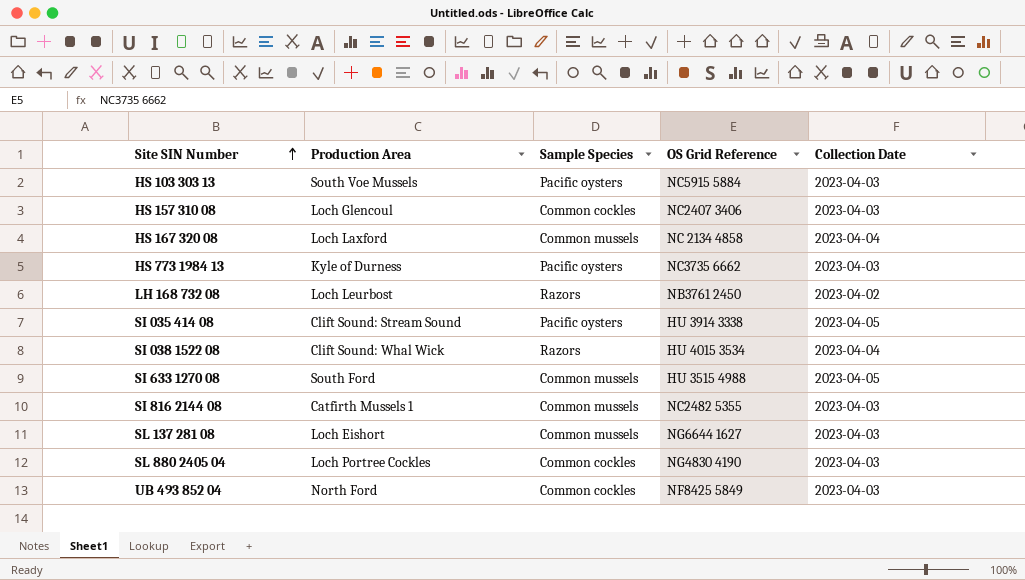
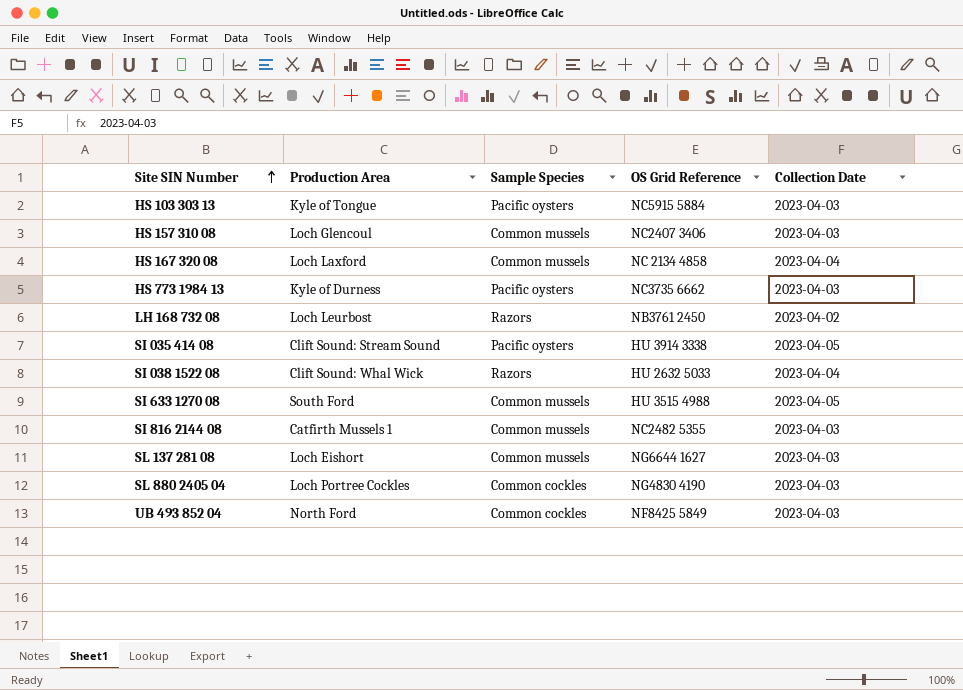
HS 103 303 13 | Production Area: South Voe Mussels -> Kyle of Tongue
HS 157 310 08 | Sample Species: Common cockles -> Common mussels
SI 038 1522 08 | OS Grid Reference: HU 4015 3534 -> HU 2632 5033

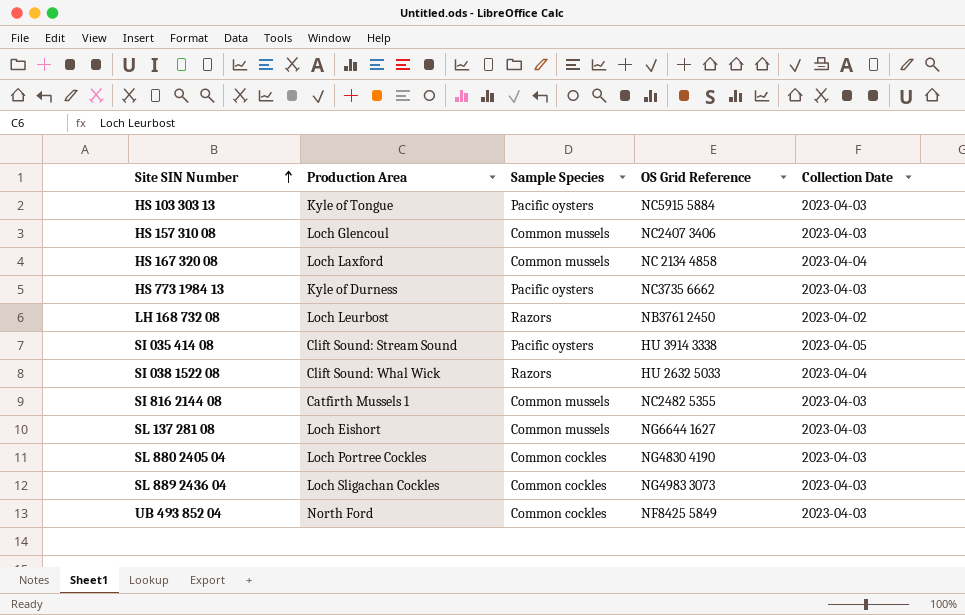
row SI 633 1270 08: South Ford | Common mussels | HU 3515 4988 | 2023-04-05 -> none
row SL 889 2436 04: none -> Loch Sligachan Cockles | Common cockles | NG4983 3073 | 2023-04-03

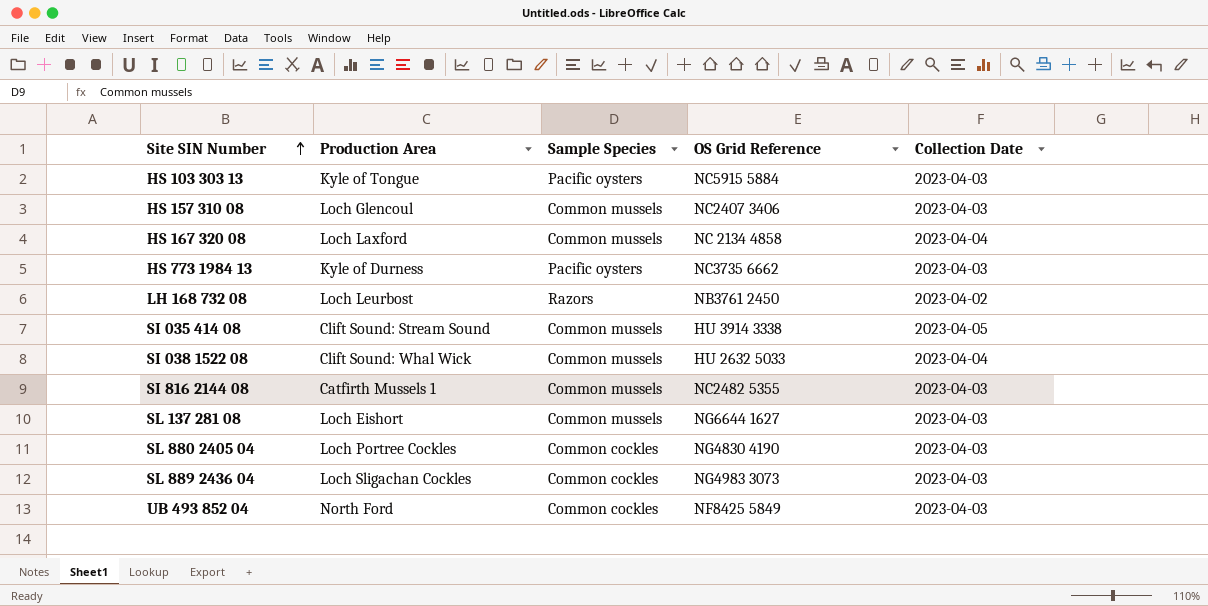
SI 035 414 08 | Sample Species: Pacific oysters -> Common mussels
SI 038 1522 08 | Sample Species: Razors -> Common mussels

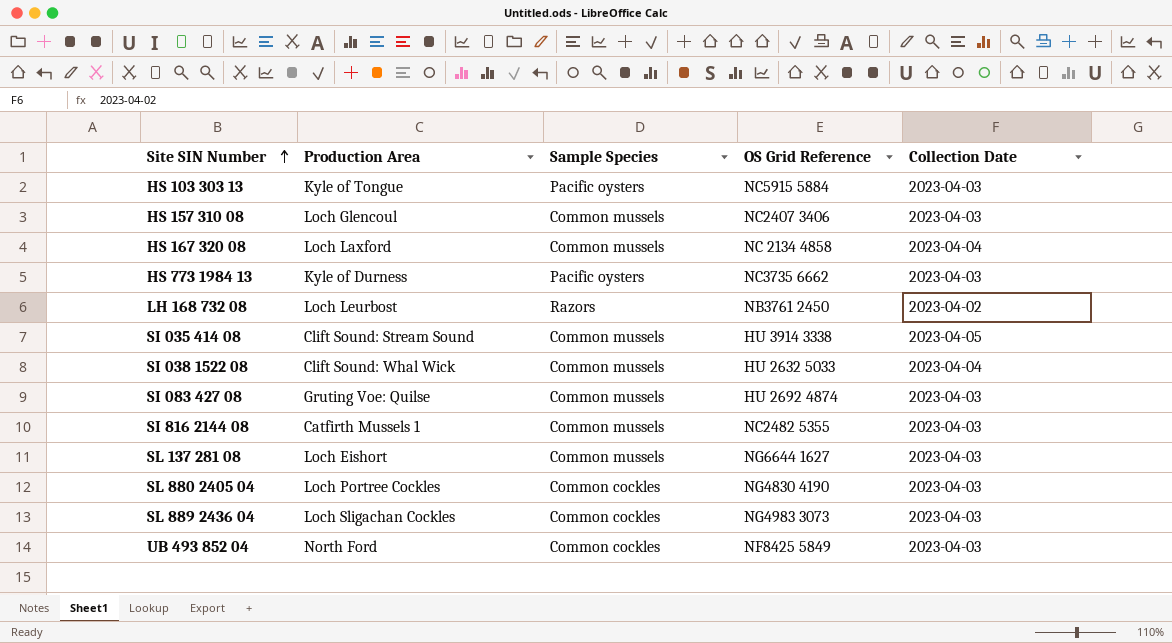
row SI 083 427 08: none -> Gruting Voe: Quilse | Common mussels | HU 2692 4874 | 2023-04-03

